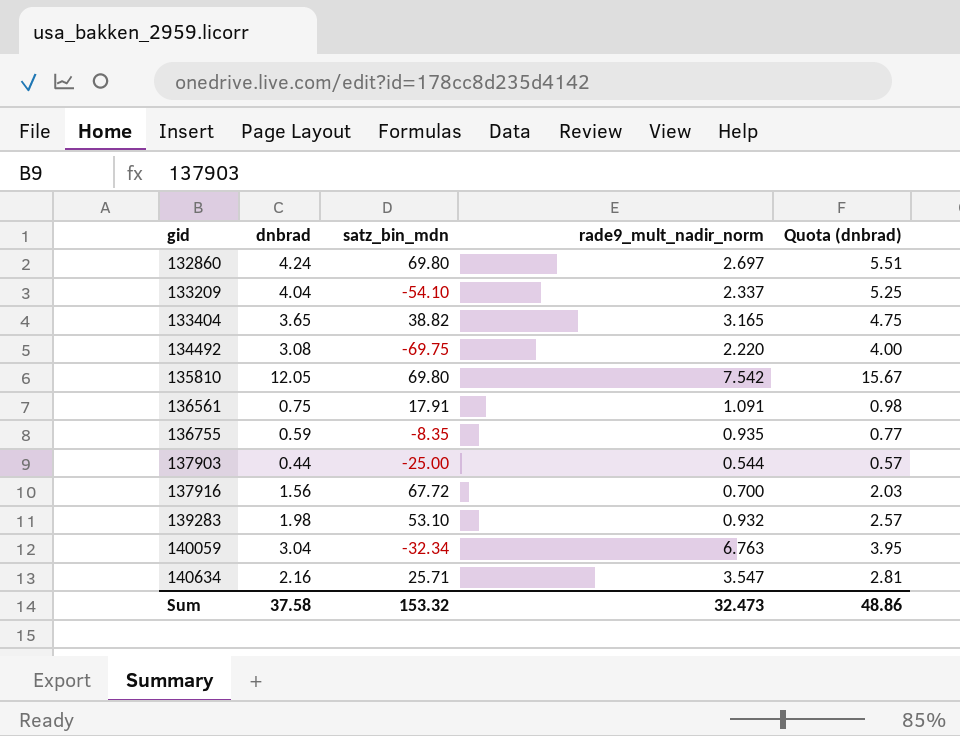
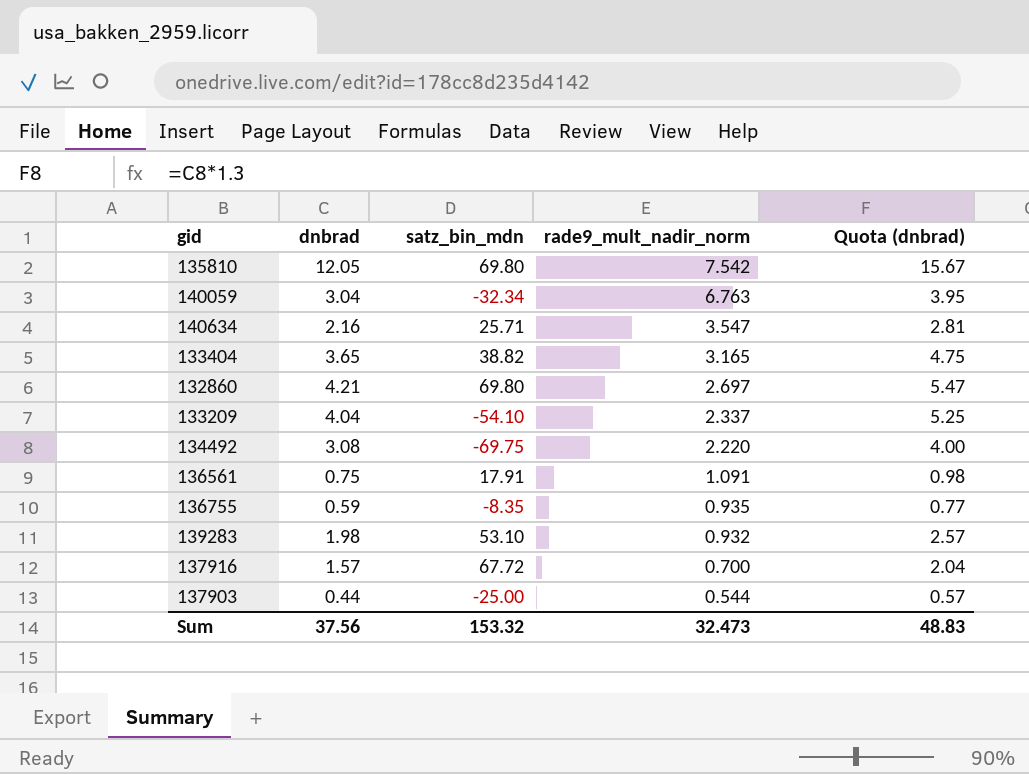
row order: gid ascending -> rade9_mult_nadir_norm descending
132860 | dnbrad: 4.24 -> 4.21
132860 | Quota (dnbrad): 5.51 -> 5.47
137916 | dnbrad: 1.56 -> 1.57
137916 | Quota (dnbrad): 2.03 -> 2.04
Sum | dnbrad: 37.58 -> 37.56
Sum | Quota (dnbrad): 48.86 -> 48.83

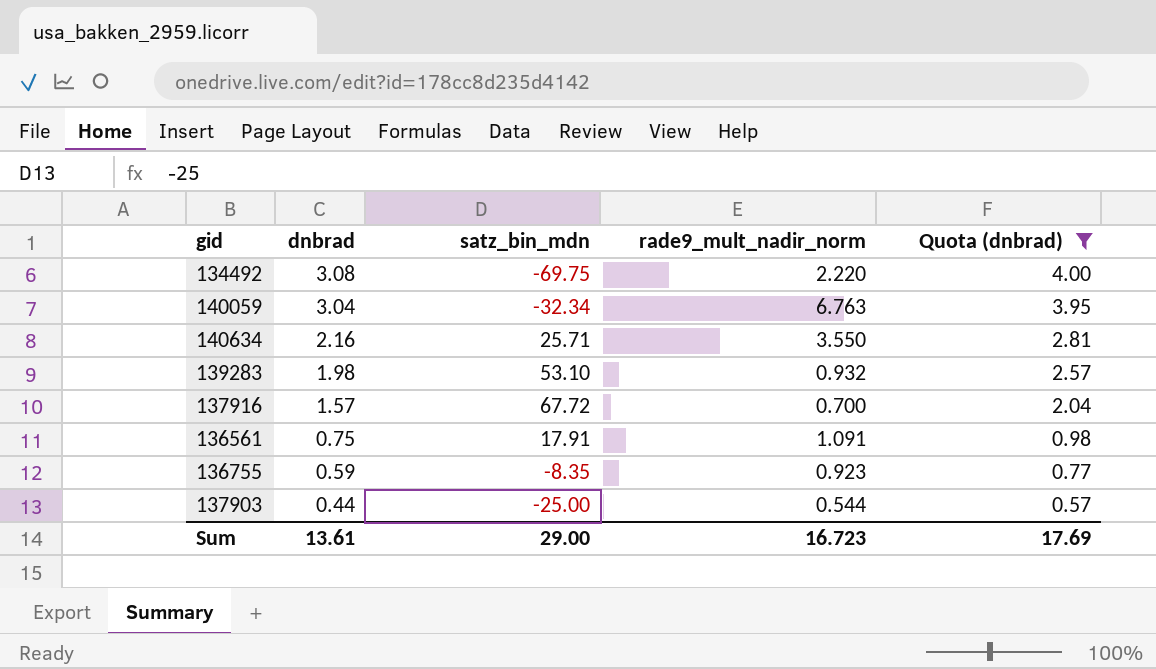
filter: none -> Quota (dnbrad) <= 4.00
row order: rade9_mult_nadir_norm descending -> dnbrad descending
140634 | rade9_mult_nadir_norm: 3.547 -> 3.550
136755 | rade9_mult_nadir_norm: 0.935 -> 0.923
Sum | dnbrad: 37.56 -> 13.61
Sum | satz_bin_mdn: 153.32 -> 29.00
Sum | rade9_mult_nadir_norm: 32.473 -> 16.723
Sum | Quota (dnbrad): 48.83 -> 17.69

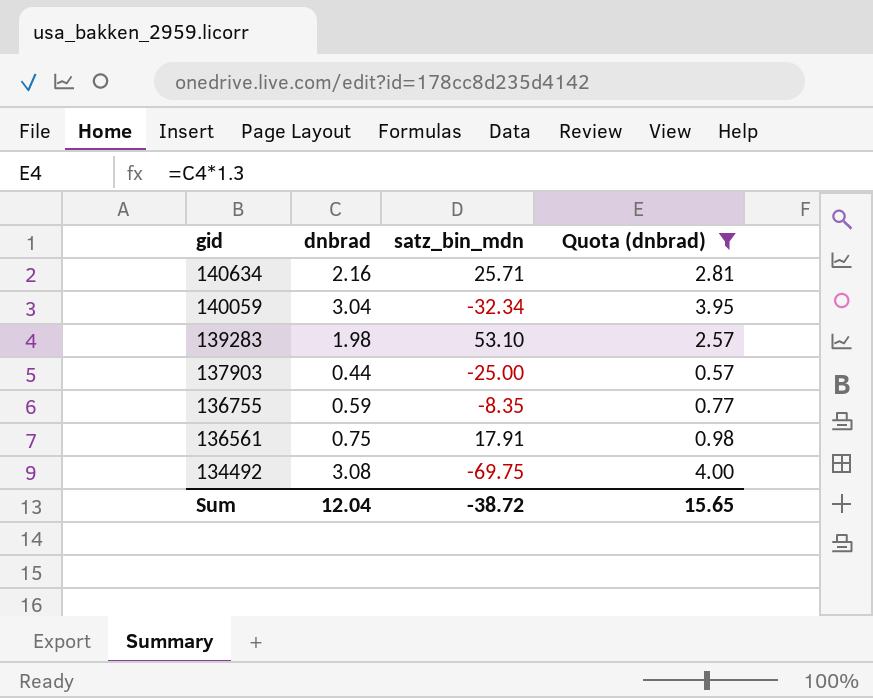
row order: dnbrad descending -> gid descending
column rade9_mult_nadir_norm | position: 4 -> none
row 137916: 1.57 | 67.72 | 0.700 | 2.04 -> none
Sum | dnbrad: 13.61 -> 12.04
Sum | satz_bin_mdn: 29.00 -> -38.72
Sum | Quota (dnbrad): 17.69 -> 15.65

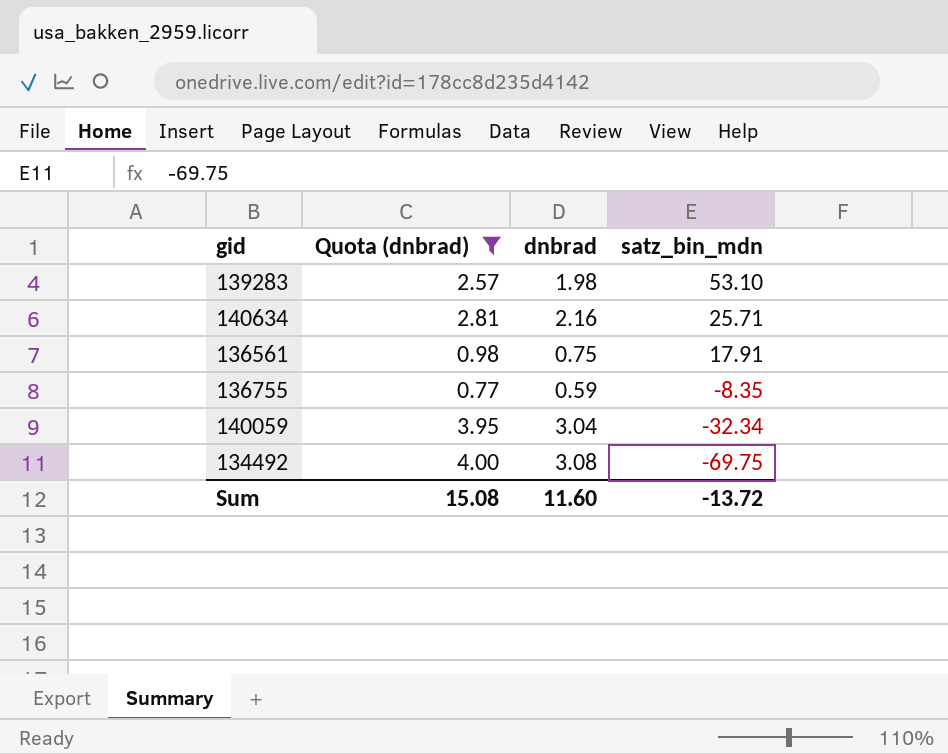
row order: gid descending -> satz_bin_mdn descending
column Quota (dnbrad) | position: 4 -> 2
row 137903: 0.44 | -25.00 | 0.57 -> none
Sum | Quota (dnbrad): 15.65 -> 15.08
Sum | dnbrad: 12.04 -> 11.60
Sum | satz_bin_mdn: -38.72 -> -13.72

